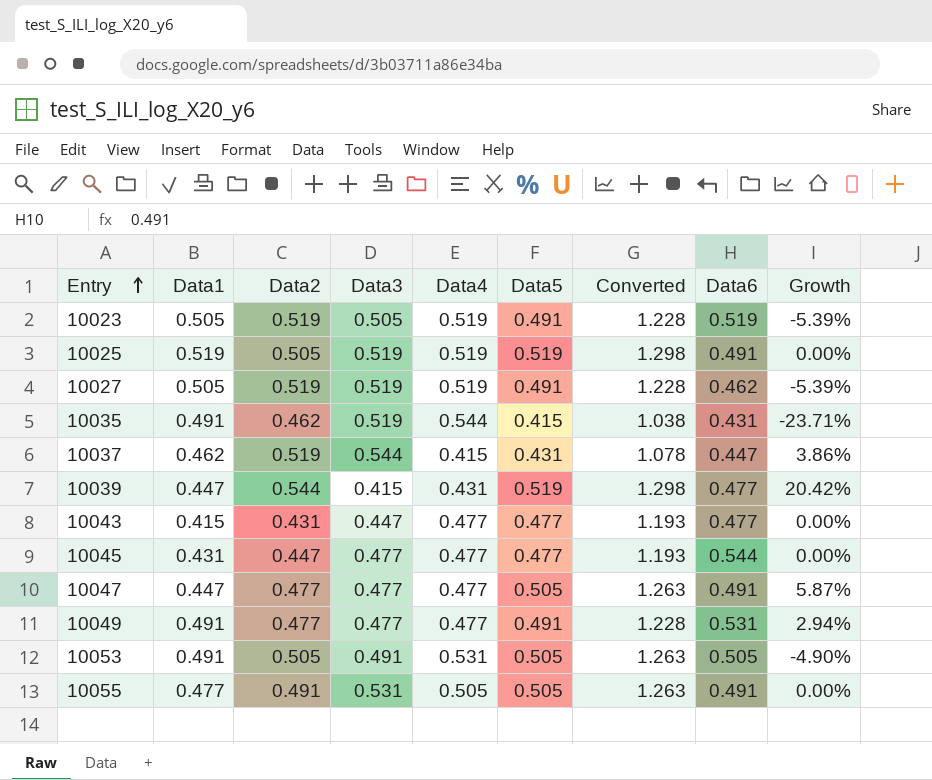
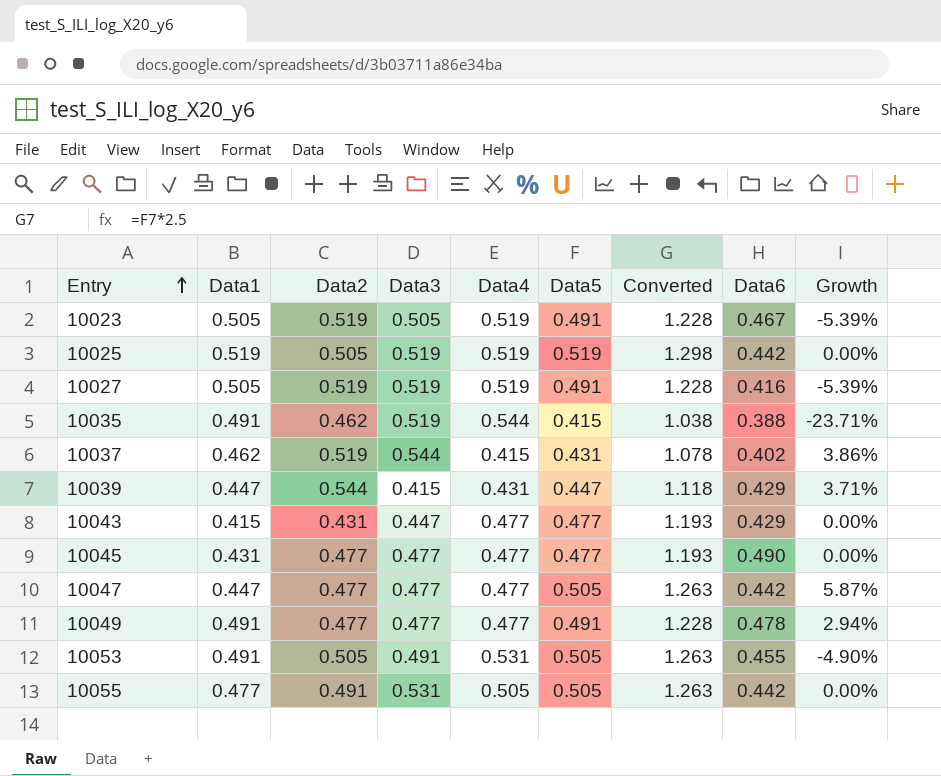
10023 | Data6: 0.519 -> 0.467
10025 | Data6: 0.491 -> 0.442
10027 | Data6: 0.462 -> 0.416
10035 | Data6: 0.431 -> 0.388
10037 | Data6: 0.447 -> 0.402
10039 | Data5: 0.519 -> 0.447
10039 | Converted: 1.298 -> 1.118
10039 | Data6: 0.477 -> 0.429
10039 | Growth: 20.42% -> 3.71%
10043 | Data6: 0.477 -> 0.429
10045 | Data2: 0.447 -> 0.477
10045 | Data6: 0.544 -> 0.490
10047 | Data6: 0.491 -> 0.442
10049 | Data6: 0.531 -> 0.478
10053 | Data6: 0.505 -> 0.455
10055 | Data6: 0.491 -> 0.442

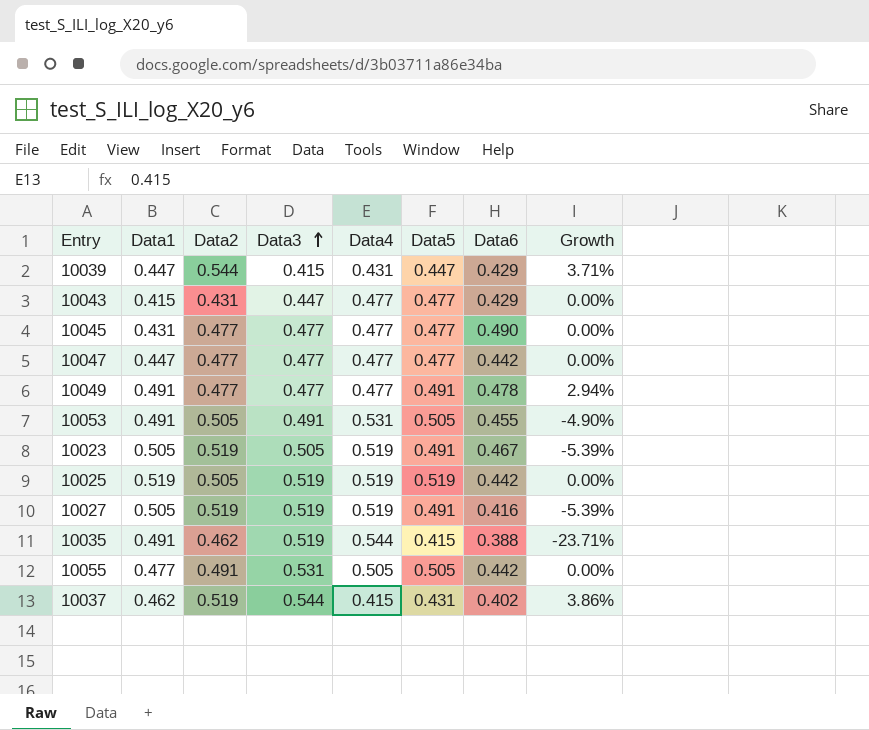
row order: Entry ascending -> Data3 ascending
column Converted | formula: [Data5] * 2.5 -> none
10047 | Data5: 0.505 -> 0.477
10047 | Growth: 5.87% -> 0.00%

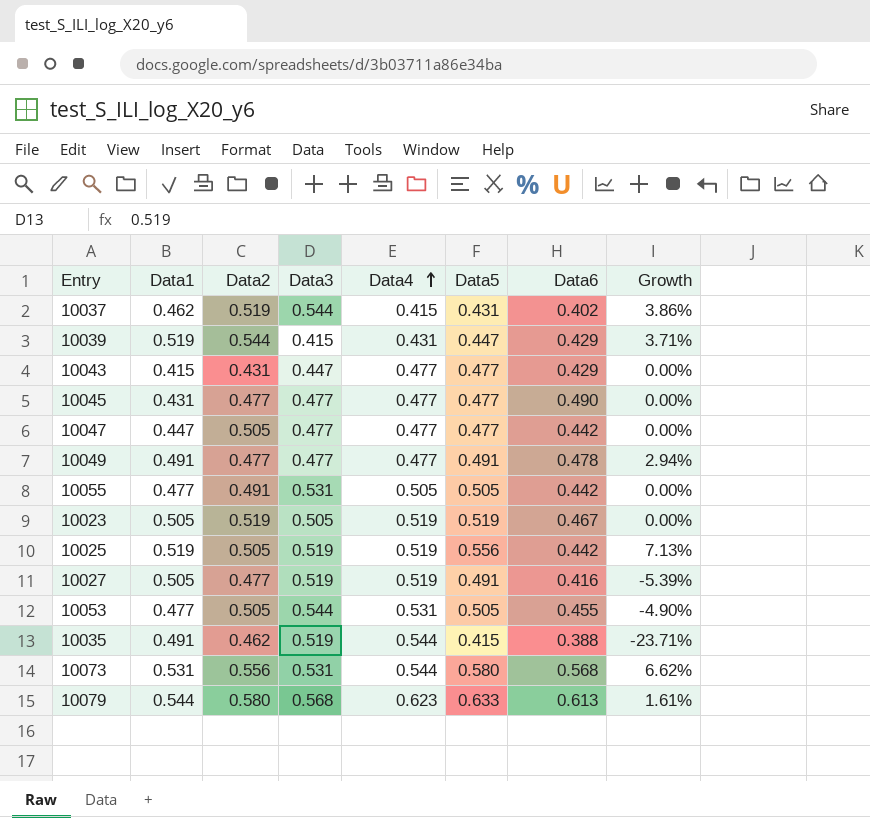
row order: Data3 ascending -> Data4 ascending
10039 | Data1: 0.447 -> 0.519
10047 | Data2: 0.477 -> 0.505
10023 | Data5: 0.491 -> 0.519
10023 | Growth: -5.39% -> 0.00%
10025 | Data5: 0.519 -> 0.556
10025 | Growth: 0.00% -> 7.13%
10027 | Data2: 0.519 -> 0.477
10053 | Data1: 0.491 -> 0.477
10053 | Data3: 0.491 -> 0.544
row 10073: none -> 0.531 | 0.556 | 0.531 | 0.544 | 0.580 | 0.568 | 6.62%
row 10079: none -> 0.544 | 0.580 | 0.568 | 0.623 | 0.633 | 0.613 | 1.61%

